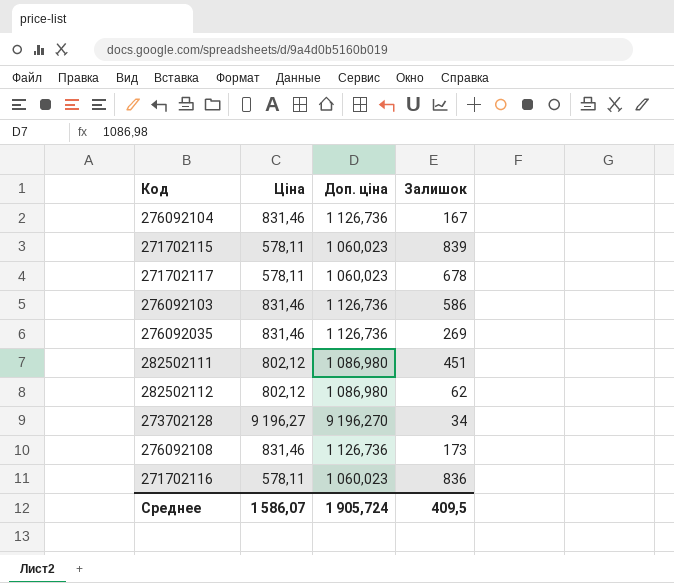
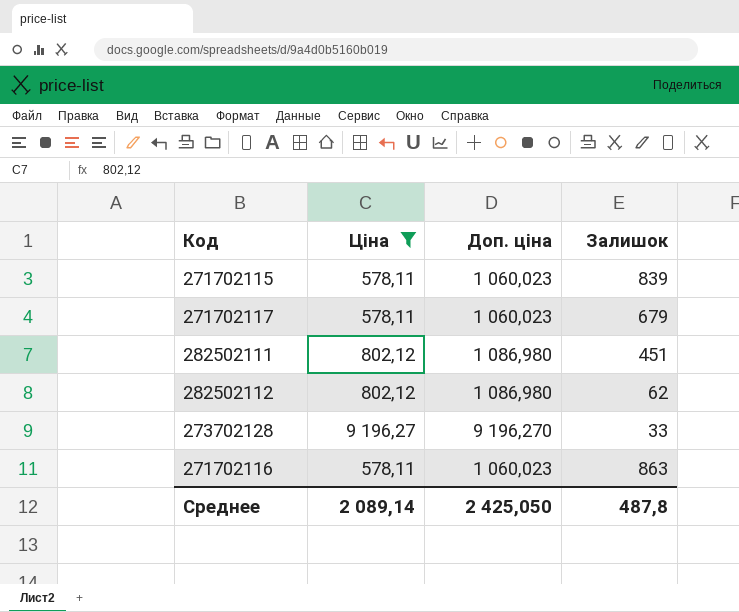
filter: none -> Ціна != 831,46
271702117 | Залишок: 678 -> 679
273702128 | Залишок: 34 -> 33
271702116 | Залишок: 836 -> 863
Среднее | Ціна: 1 586,07 -> 2 089,14
Среднее | Доп. ціна: 1 905,724 -> 2 425,050
Среднее | Залишок: 409,5 -> 487,8

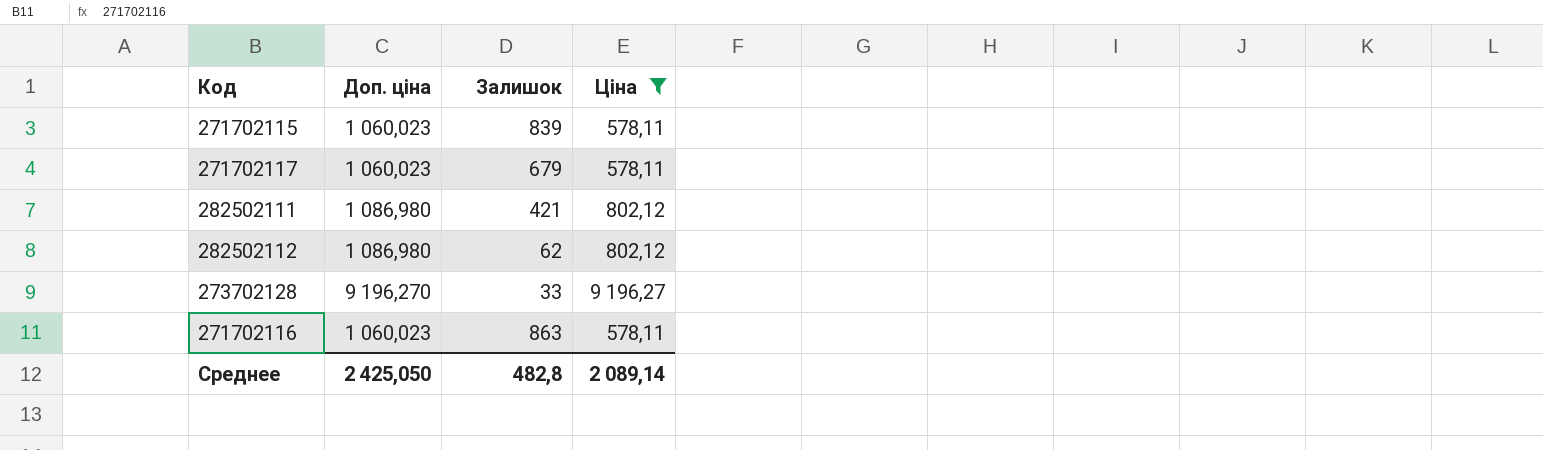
column Ціна | position: 2 -> 4
282502111 | Залишок: 451 -> 421
Среднее | Залишок: 487,8 -> 482,8

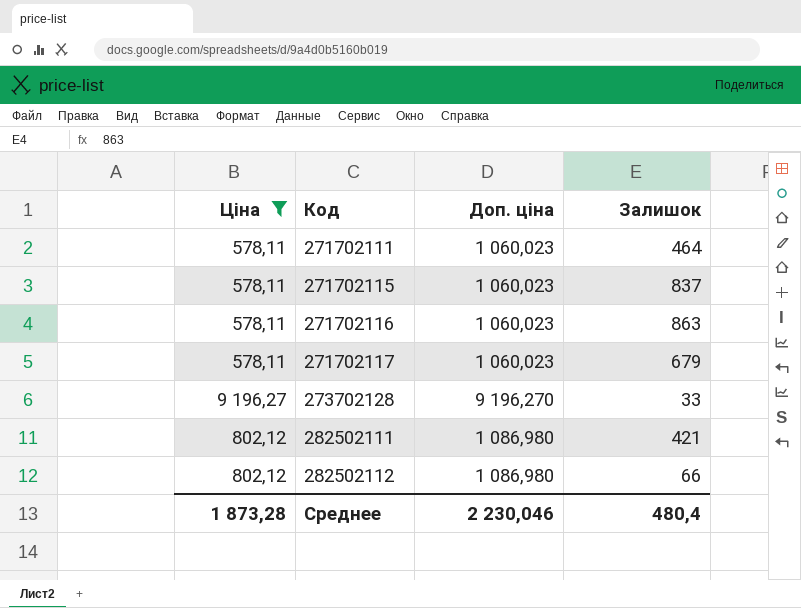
row order: none -> Код ascending
column Ціна | position: 4 -> 1
row 271702111: none -> 578,11 | 1 060,023 | 464
271702115 | Залишок: 839 -> 837
282502112 | Залишок: 62 -> 66
Среднее | Ціна: 2 089,14 -> 1 873,28
Среднее | Доп. ціна: 2 425,050 -> 2 230,046
Среднее | Залишок: 482,8 -> 480,4

